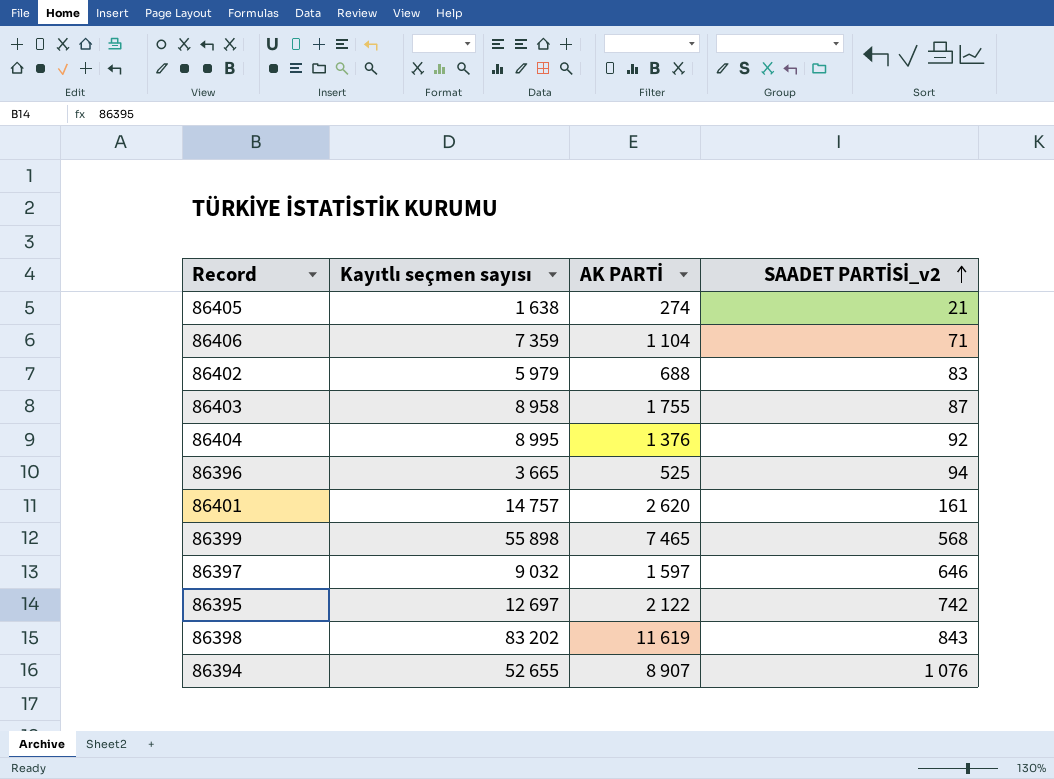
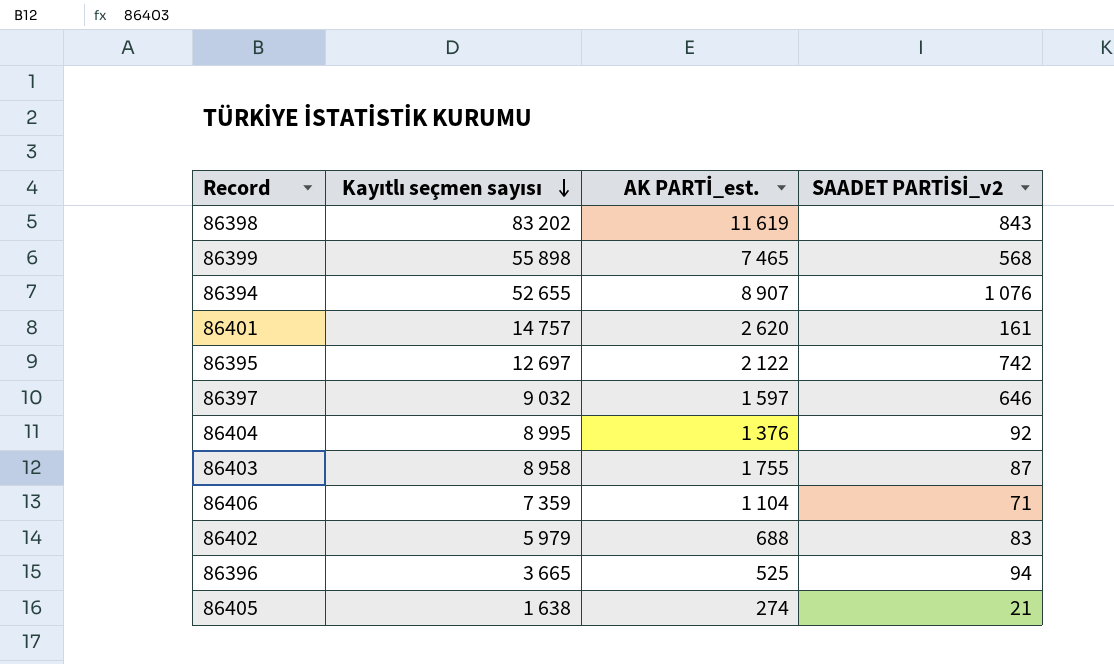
row order: SAADET PARTİSİ_v2 ascending -> Kayıtlı seçmen sayısı descending
column name: AK PARTİ -> AK PARTİ_est.

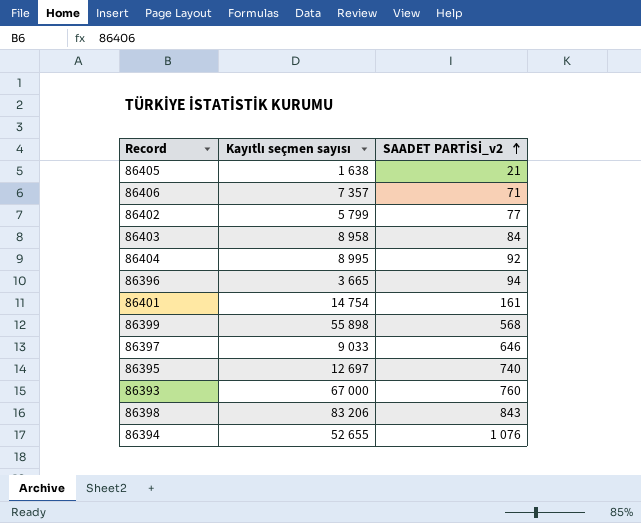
row order: Kayıtlı seçmen sayısı descending -> SAADET PARTİSİ_v2 ascending
column AK PARTİ_est. | position: 3 -> none
86406 | Kayıtlı seçmen sayısı: 7 359 -> 7 357
86402 | Kayıtlı seçmen sayısı: 5 979 -> 5 799
86402 | SAADET PARTİSİ_v2: 83 -> 77
86403 | SAADET PARTİSİ_v2: 87 -> 84
86401 | Kayıtlı seçmen sayısı: 14 757 -> 14 754
86397 | Kayıtlı seçmen sayısı: 9 032 -> 9 033
86395 | SAADET PARTİSİ_v2: 742 -> 740
row 86393: none -> 67 000 | 760
86398 | Kayıtlı seçmen sayısı: 83 202 -> 83 206

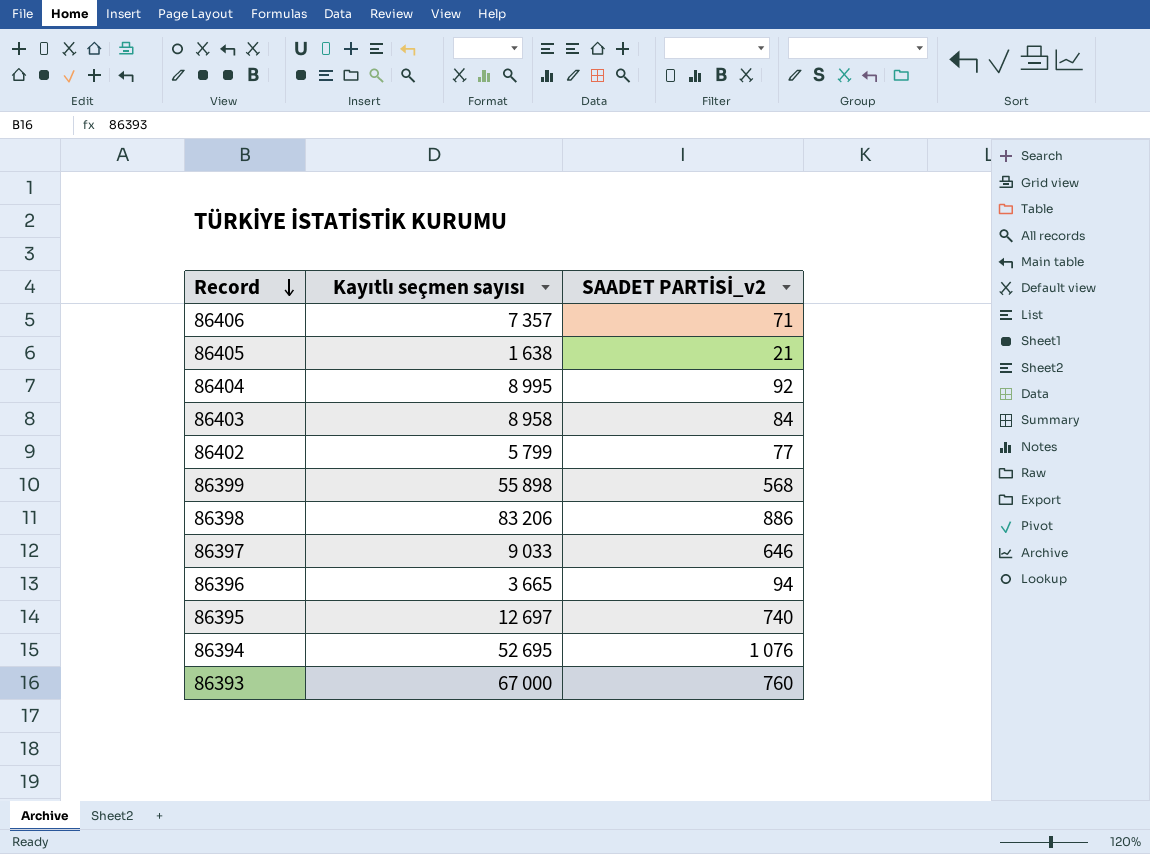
row order: SAADET PARTİSİ_v2 ascending -> Record descending
row 86401: 14 754 | 161 -> none
86398 | SAADET PARTİSİ_v2: 843 -> 886
86394 | Kayıtlı seçmen sayısı: 52 655 -> 52 695

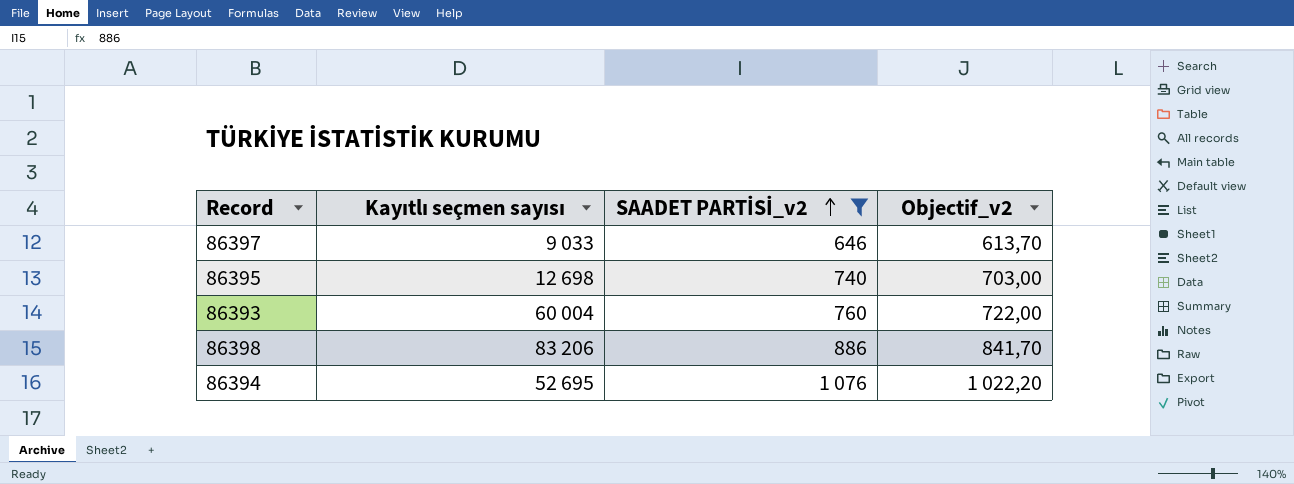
filter: none -> SAADET PARTİSİ_v2 >= 646
row order: Record descending -> SAADET PARTİSİ_v2 ascending
column Objectif_v2 | formula: none -> [SAADET PARTİSİ_v2] * 0,95
86395 | Kayıtlı seçmen sayısı: 12 697 -> 12 698
86393 | Kayıtlı seçmen sayısı: 67 000 -> 60 004

